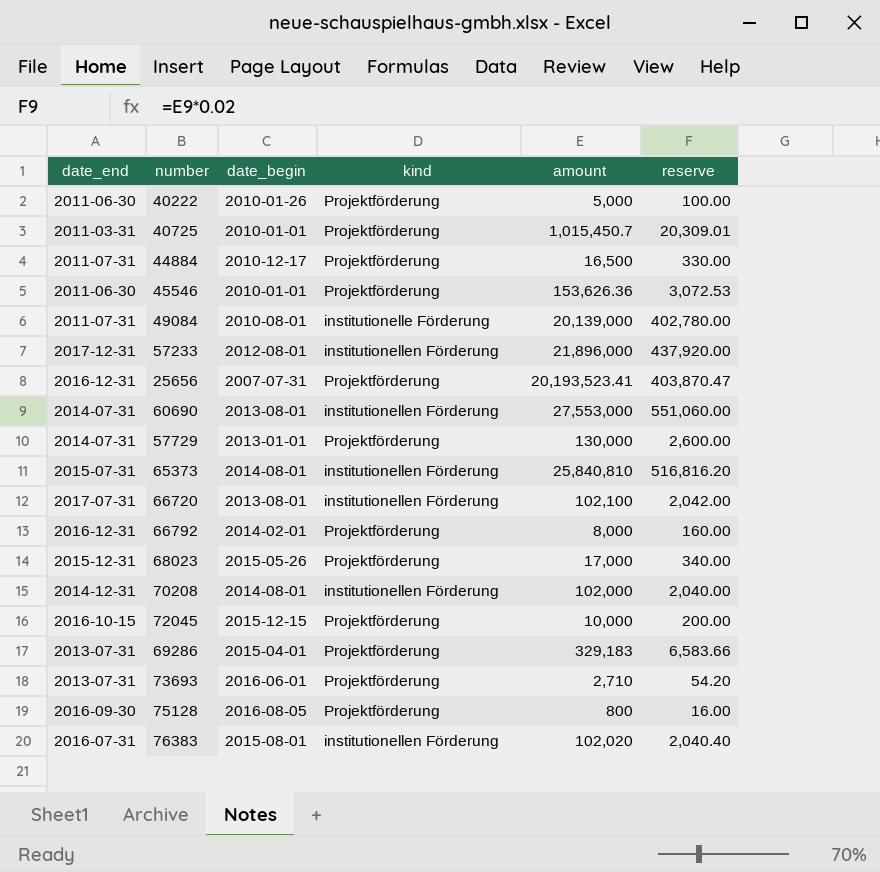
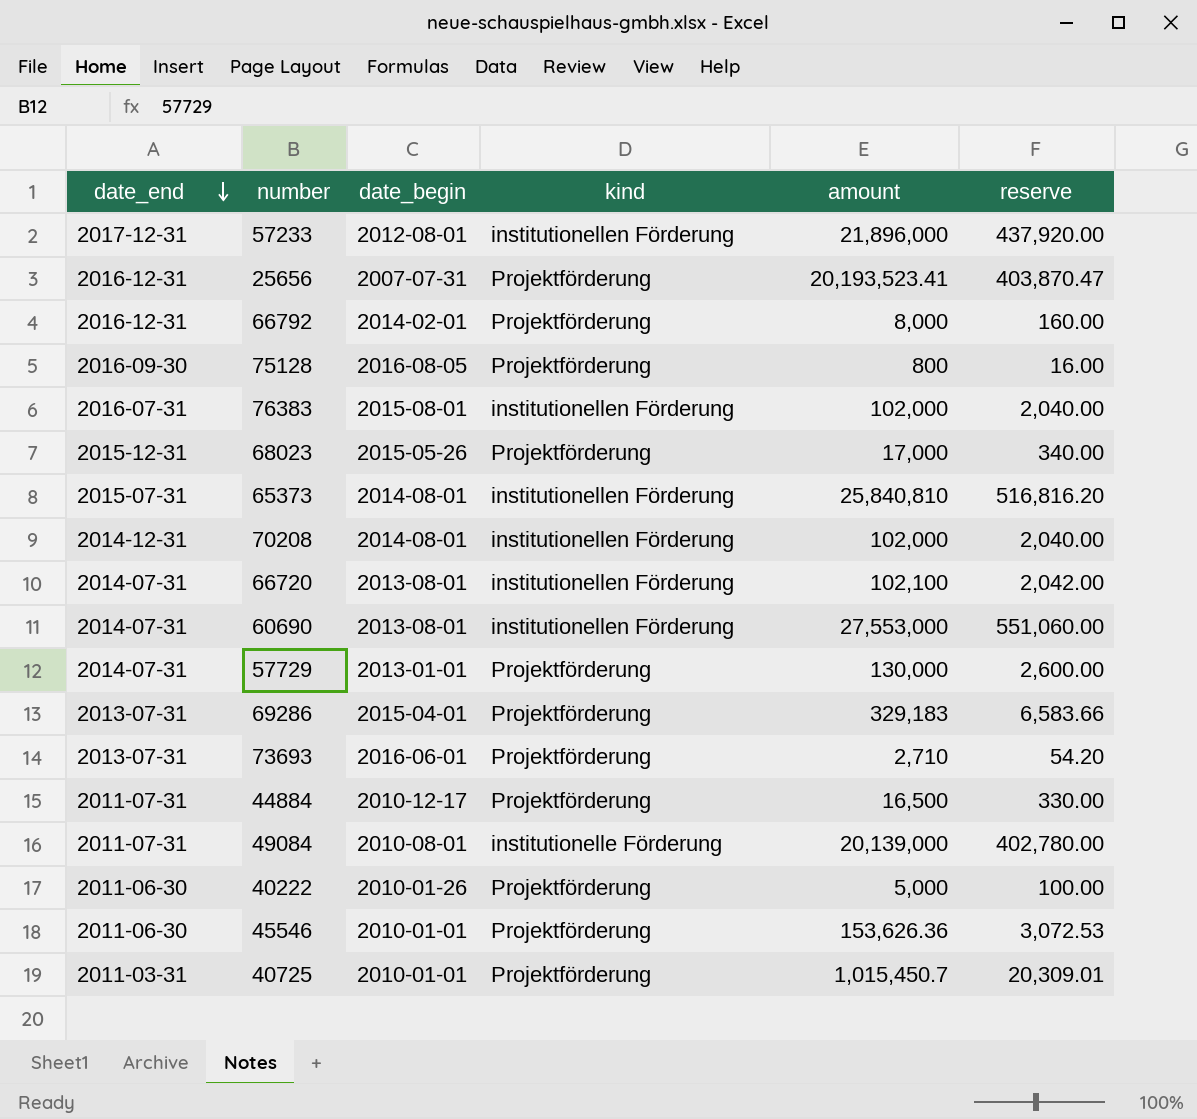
row order: none -> date_end descending
row 72045: 2016-10-15 | 2015-12-15 | Projektförderung | 10,000 | 200.00 -> none
76383 | amount: 102,020 -> 102,000
76383 | reserve: 2,040.40 -> 2,040.00
66720 | date_end: 2017-07-31 -> 2014-07-31

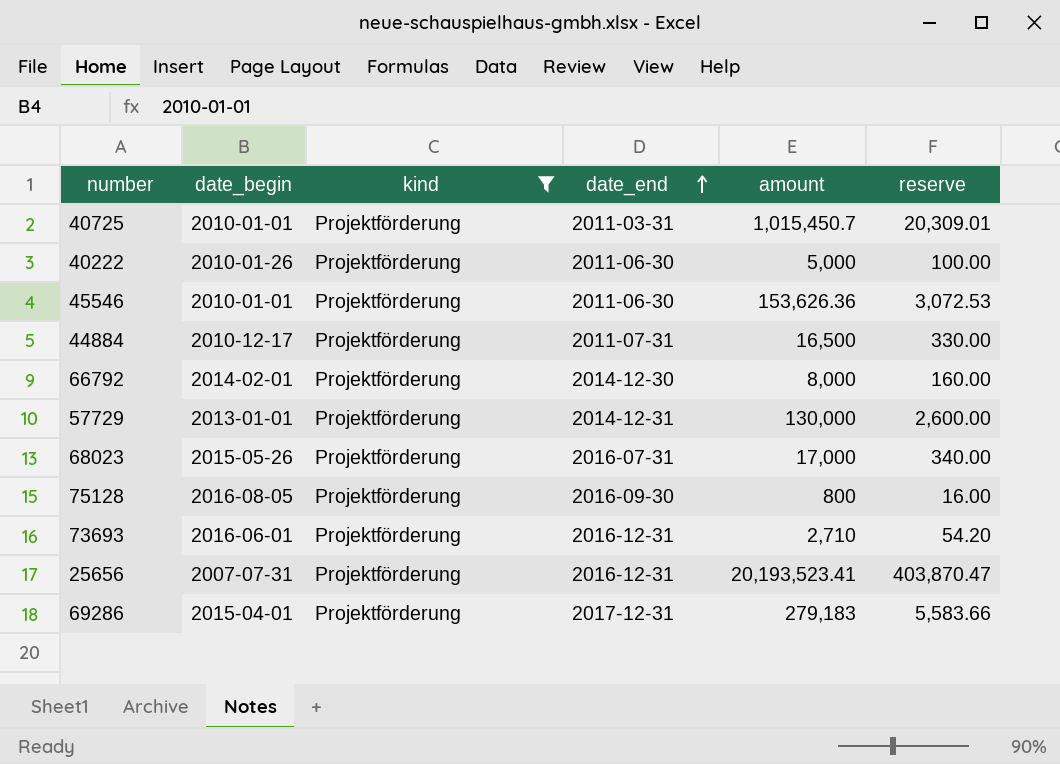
filter: none -> kind = Projektförderung
row order: date_end descending -> date_end ascending
column date_end | position: 1 -> 4
66792 | date_end: 2016-12-31 -> 2014-12-30
57729 | date_end: 2014-07-31 -> 2014-12-31
68023 | date_end: 2015-12-31 -> 2016-07-31
73693 | date_end: 2013-07-31 -> 2016-12-31
69286 | date_end: 2013-07-31 -> 2017-12-31
69286 | amount: 329,183 -> 279,183
69286 | reserve: 6,583.66 -> 5,583.66

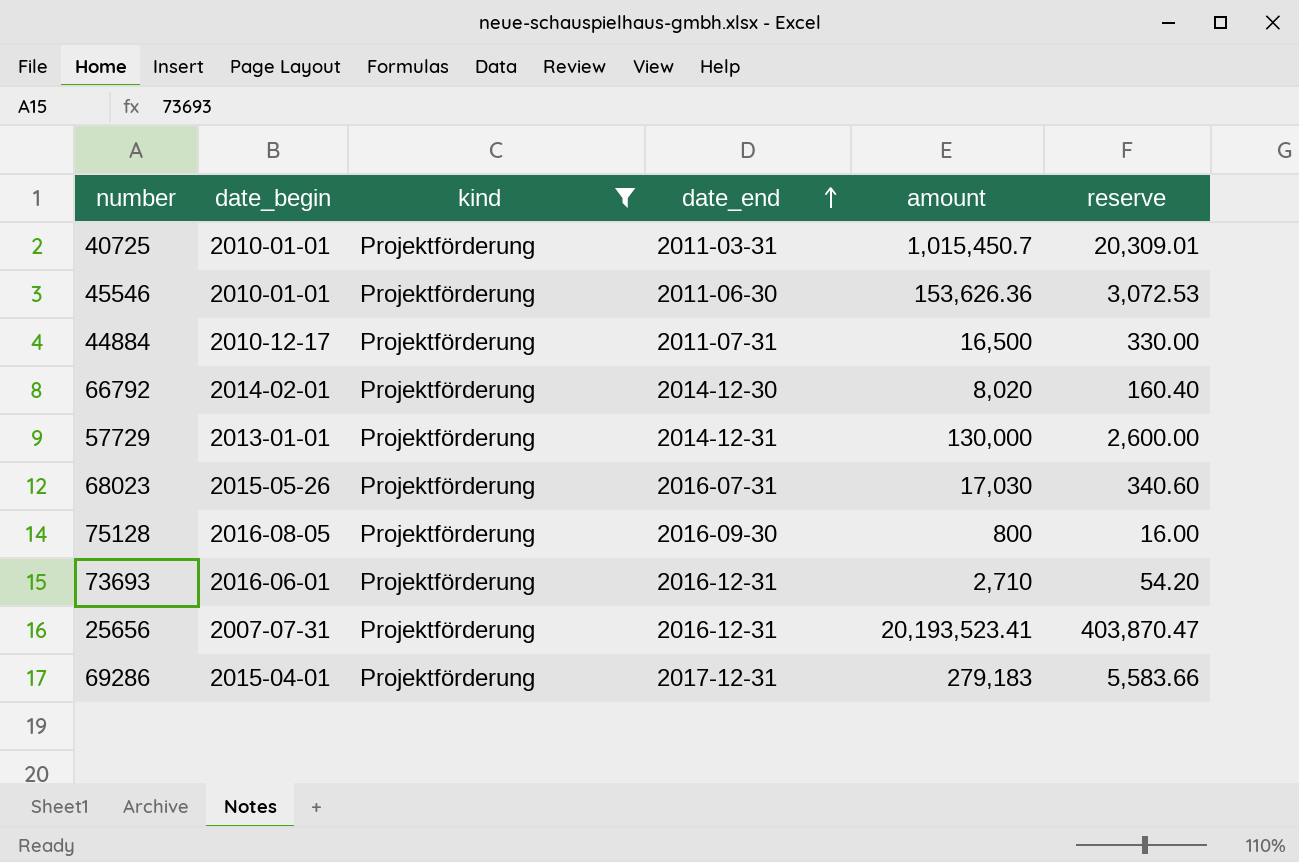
row 40222: 2010-01-26 | Projektförderung | 2011-06-30 | 5,000 | 100.00 -> none
66792 | amount: 8,000 -> 8,020
66792 | reserve: 160.00 -> 160.40
68023 | amount: 17,000 -> 17,030
68023 | reserve: 340.00 -> 340.60

